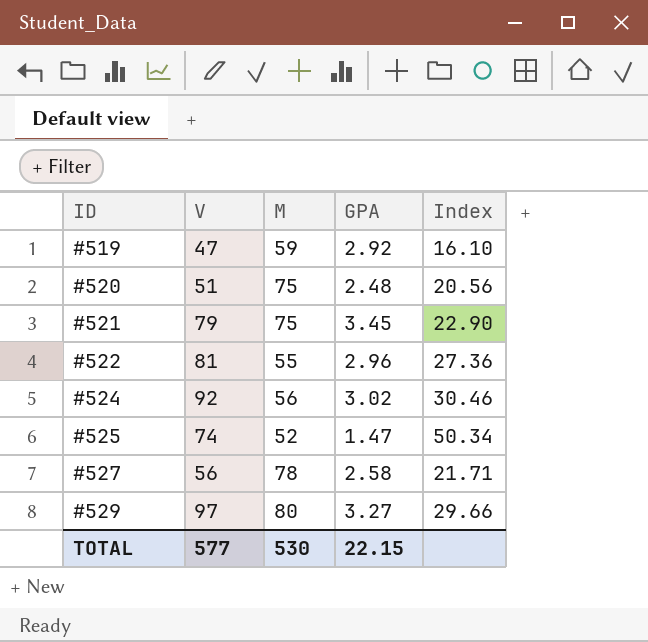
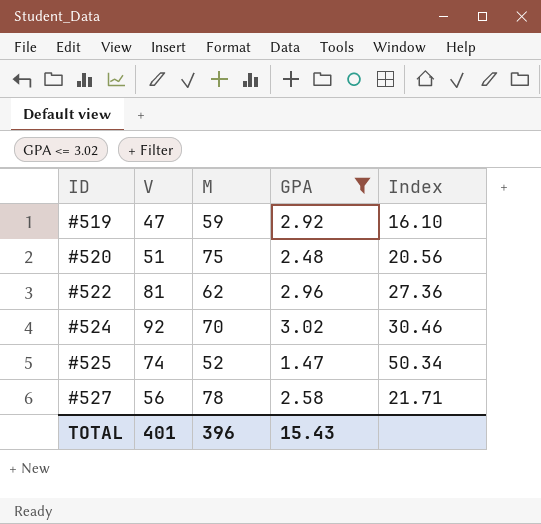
filter: none -> GPA <= 3.02
#522 | M: 55 -> 62
#524 | M: 56 -> 70
TOTAL | V: 577 -> 401
TOTAL | M: 530 -> 396
TOTAL | GPA: 22.15 -> 15.43

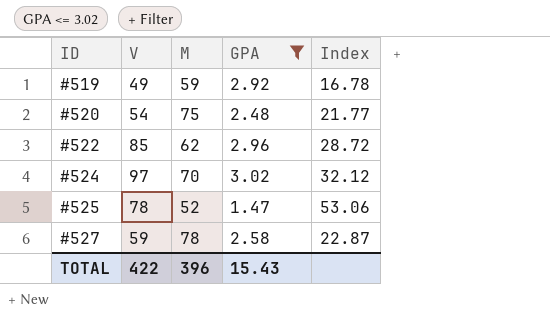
#519 | V: 47 -> 49
#519 | Index: 16.10 -> 16.78
#520 | V: 51 -> 54
#520 | Index: 20.56 -> 21.77
#522 | V: 81 -> 85
#522 | Index: 27.36 -> 28.72
#524 | V: 92 -> 97
#524 | Index: 30.46 -> 32.12
#525 | V: 74 -> 78
#525 | Index: 50.34 -> 53.06
#527 | V: 56 -> 59
#527 | Index: 21.71 -> 22.87
TOTAL | V: 401 -> 422

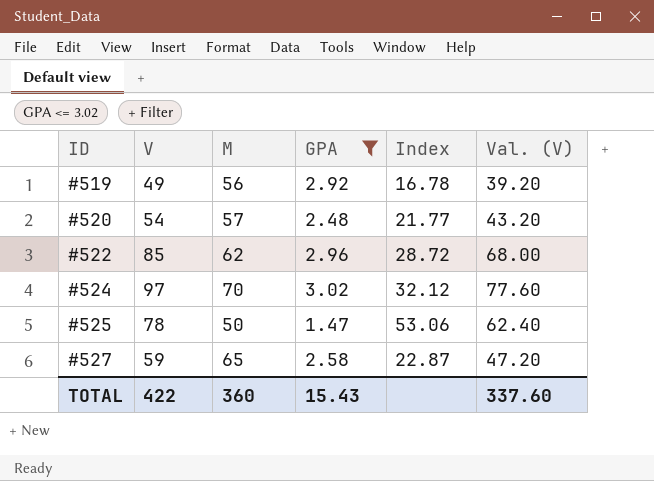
column Val. (V) | formula: none -> [V] * 0.8
#519 | M: 59 -> 56
#520 | M: 75 -> 57
#525 | M: 52 -> 50
#527 | M: 78 -> 65
TOTAL | M: 396 -> 360

